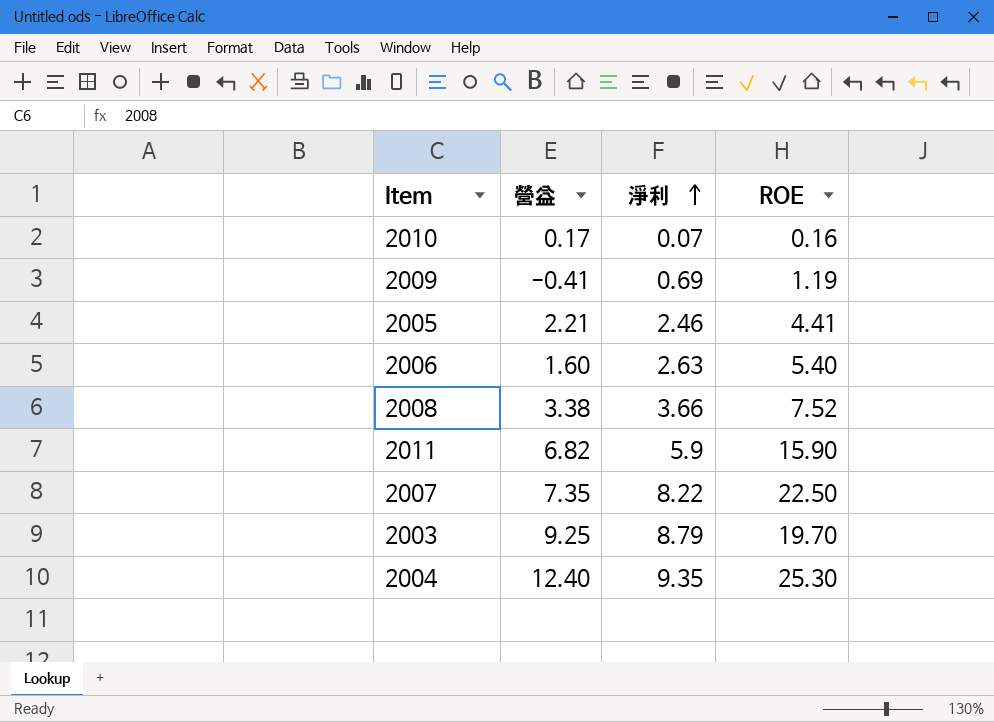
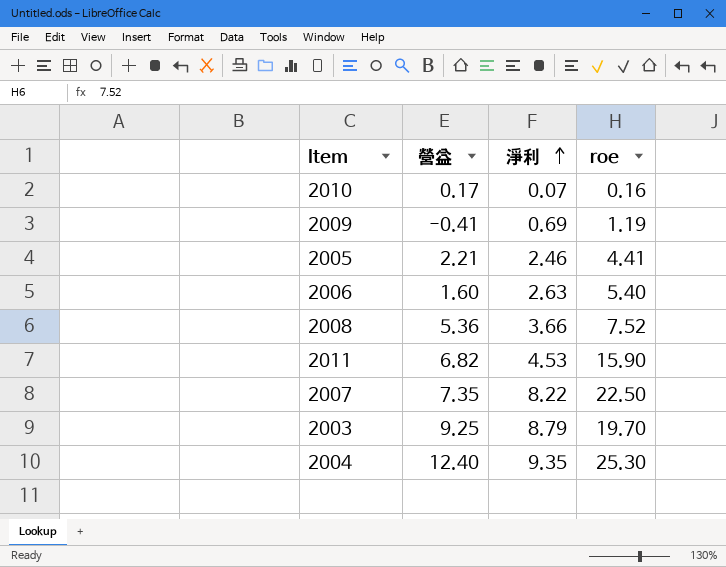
column name: ROE -> roe
2008 | 營益: 3.38 -> 5.36
2011 | 淨利: 5.9 -> 4.53

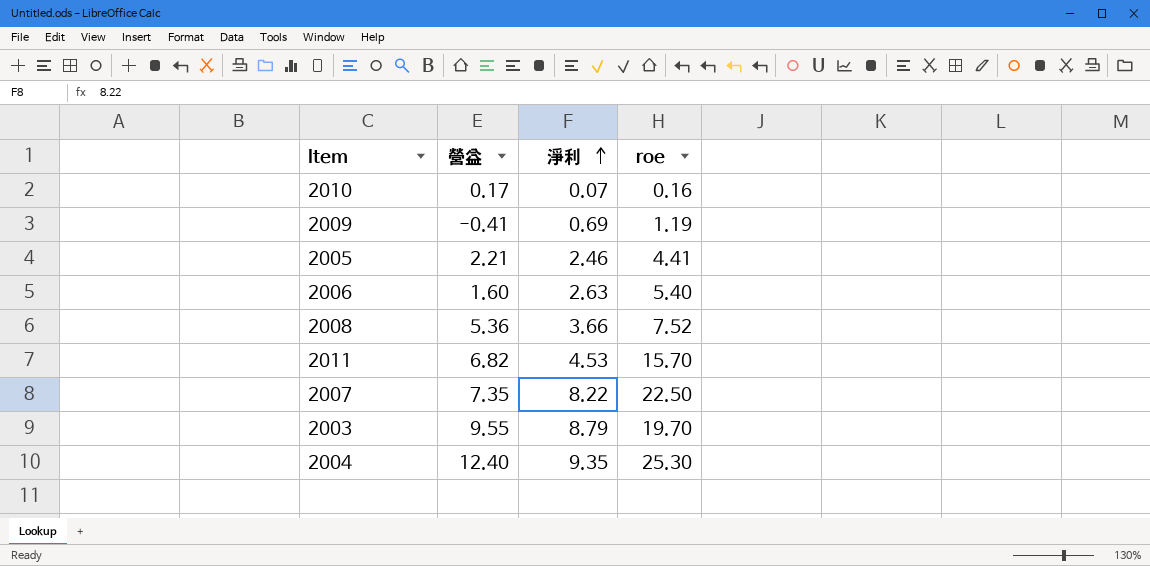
2011 | roe: 15.90 -> 15.70
2003 | 營益: 9.25 -> 9.55

